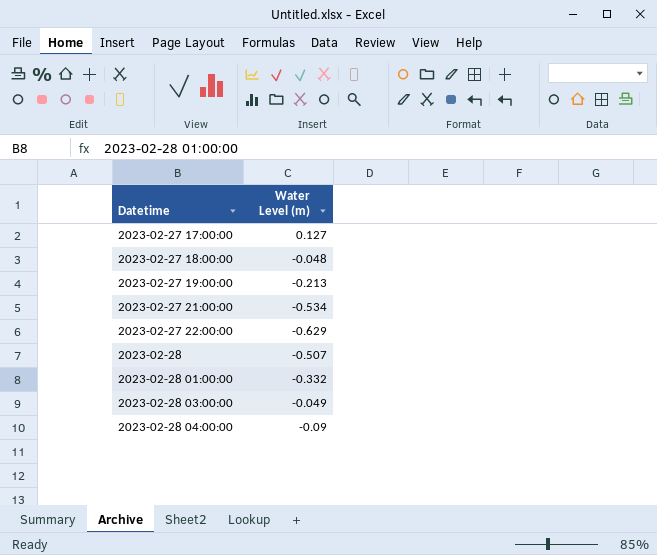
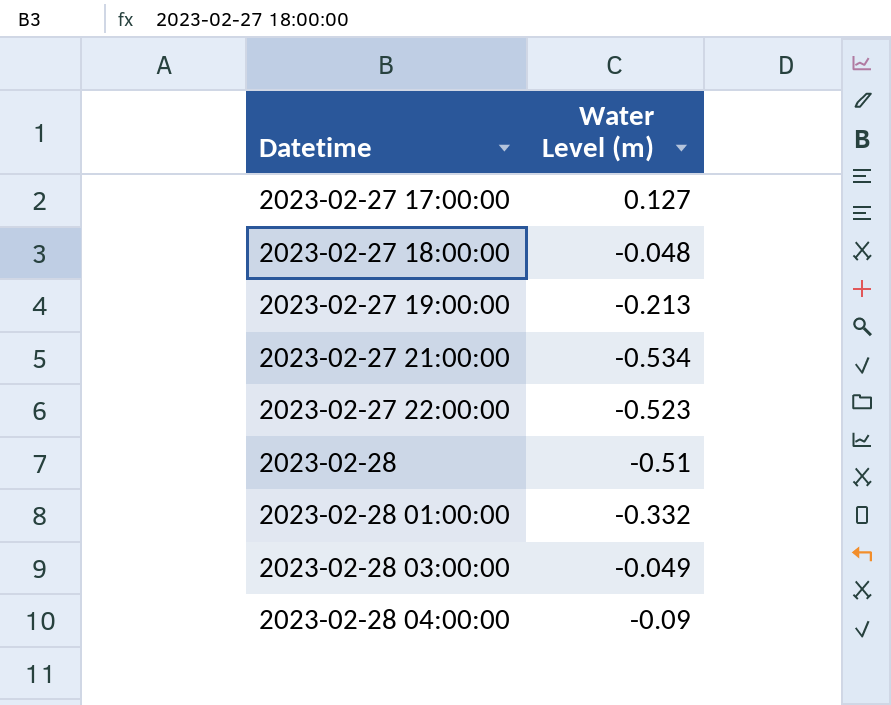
2023-02-27 22:00:00 | Water Level (m): -0.629 -> -0.523
2023-02-28 | Water Level (m): -0.507 -> -0.51

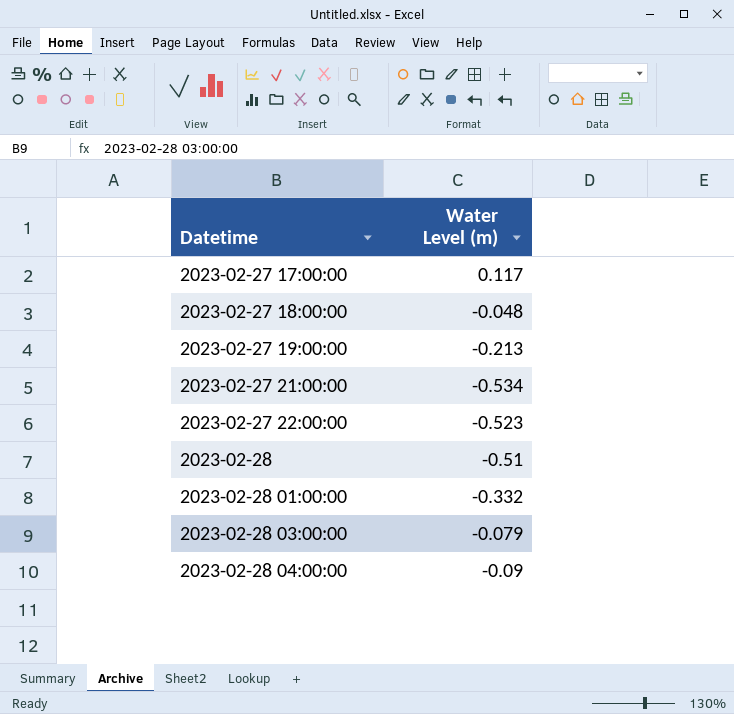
2023-02-27 17:00:00 | Water Level (m): 0.127 -> 0.117
2023-02-28 03:00:00 | Water Level (m): -0.049 -> -0.079

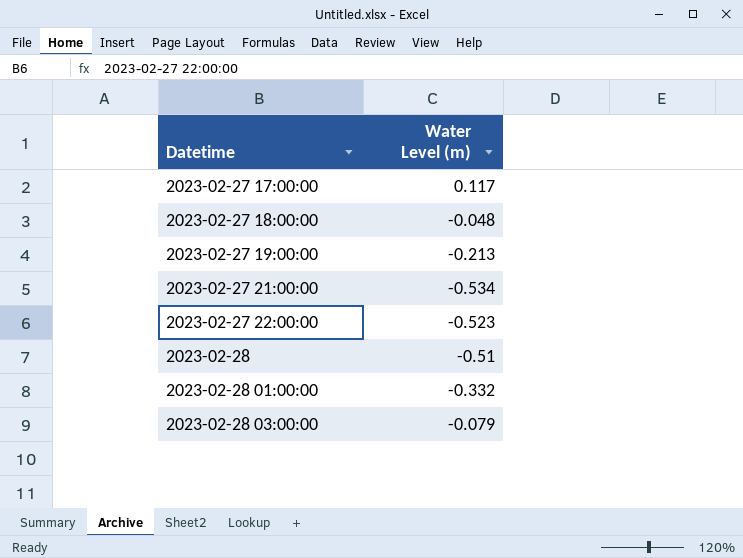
row 2023-02-28 04:00:00: -0.09 -> none

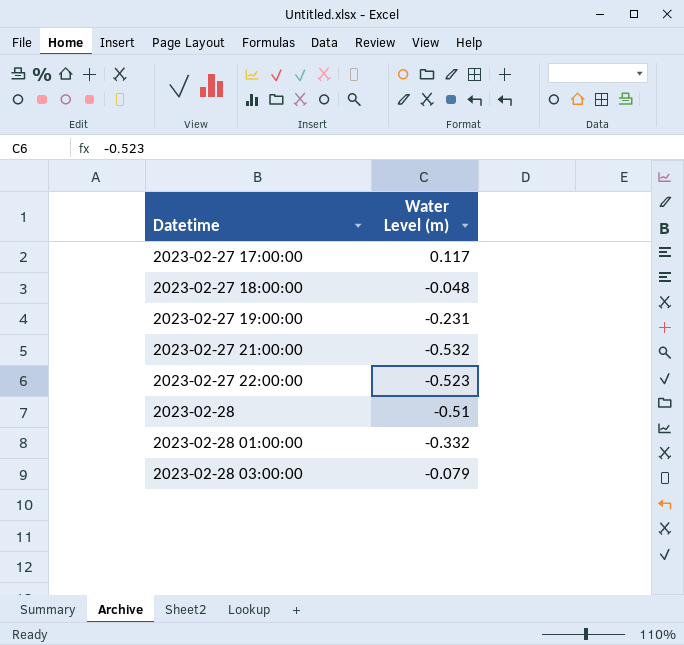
2023-02-27 19:00:00 | Water Level (m): -0.213 -> -0.231
2023-02-27 21:00:00 | Water Level (m): -0.534 -> -0.532

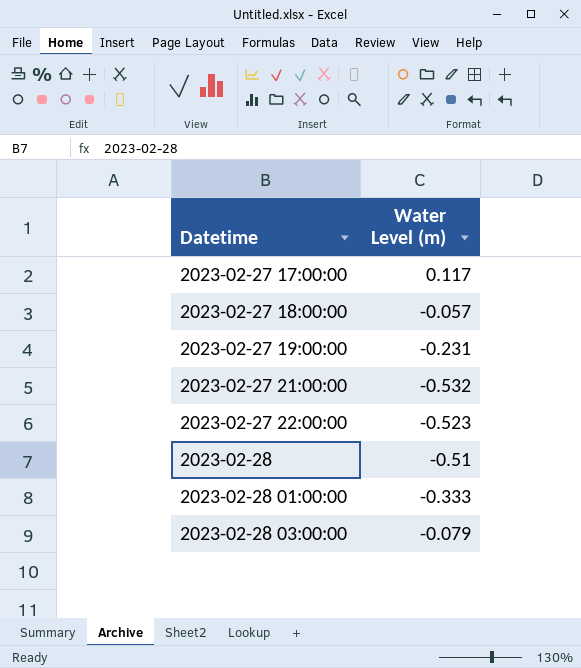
2023-02-27 18:00:00 | Water Level (m): -0.048 -> -0.057
2023-02-28 01:00:00 | Water Level (m): -0.332 -> -0.333

